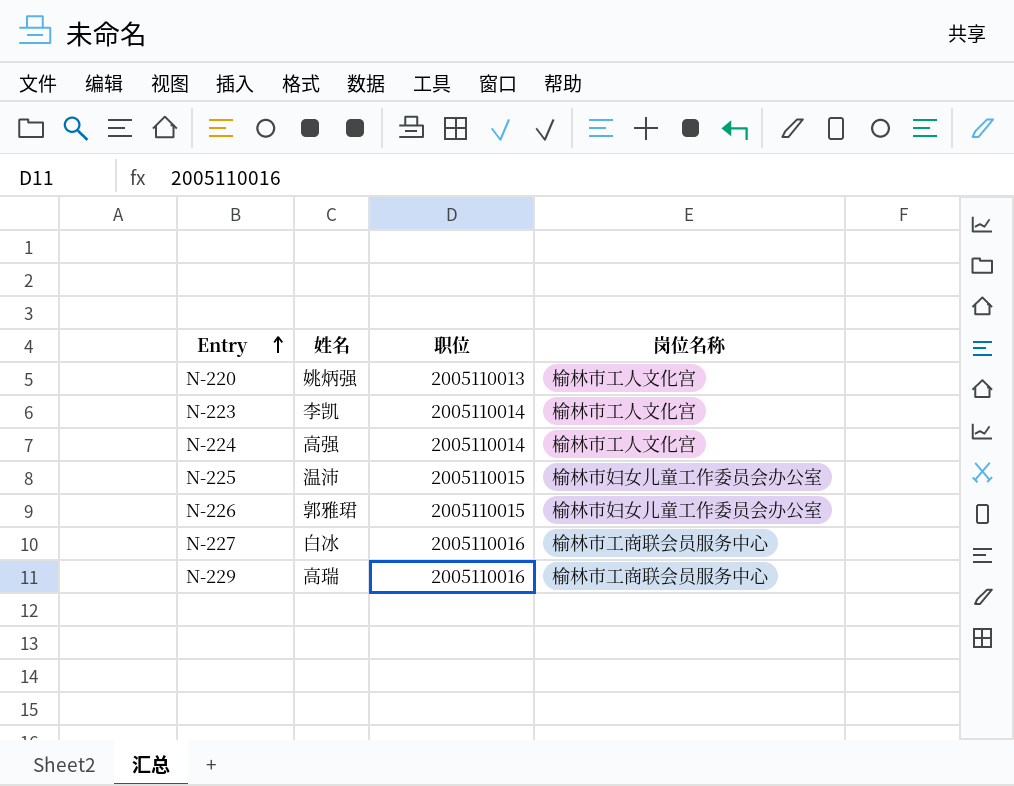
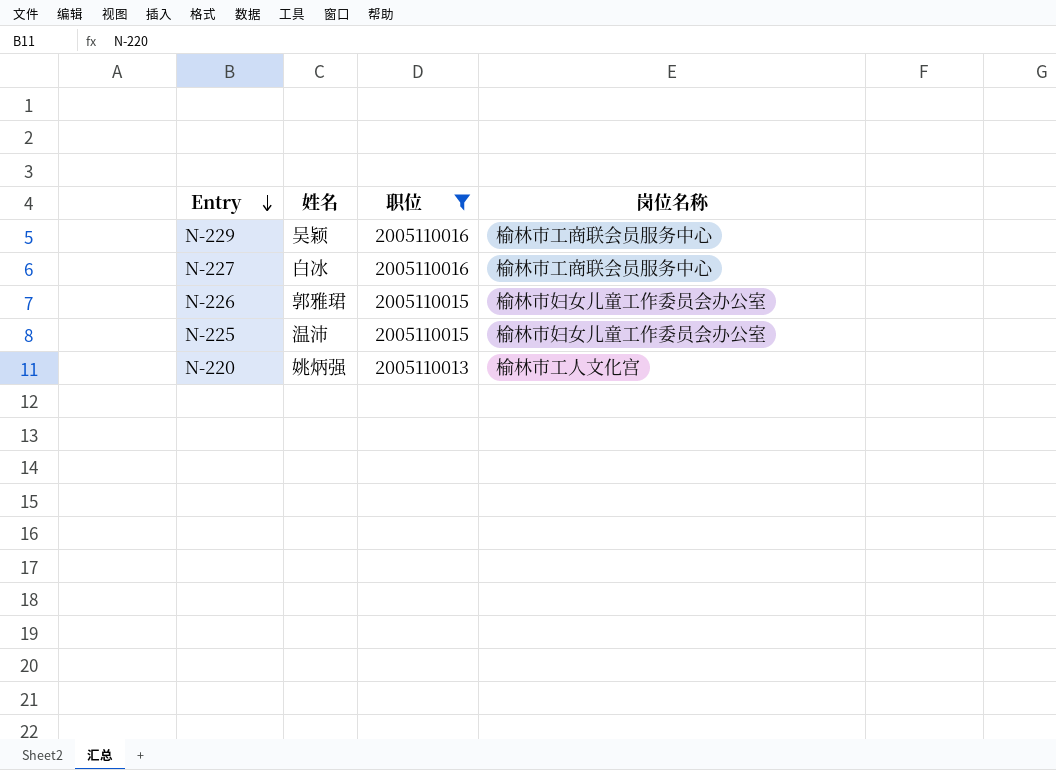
filter: none -> 职位 != 2005110014
row order: Entry ascending -> Entry descending
N-229 | 姓名: 高瑞 -> 吴颖

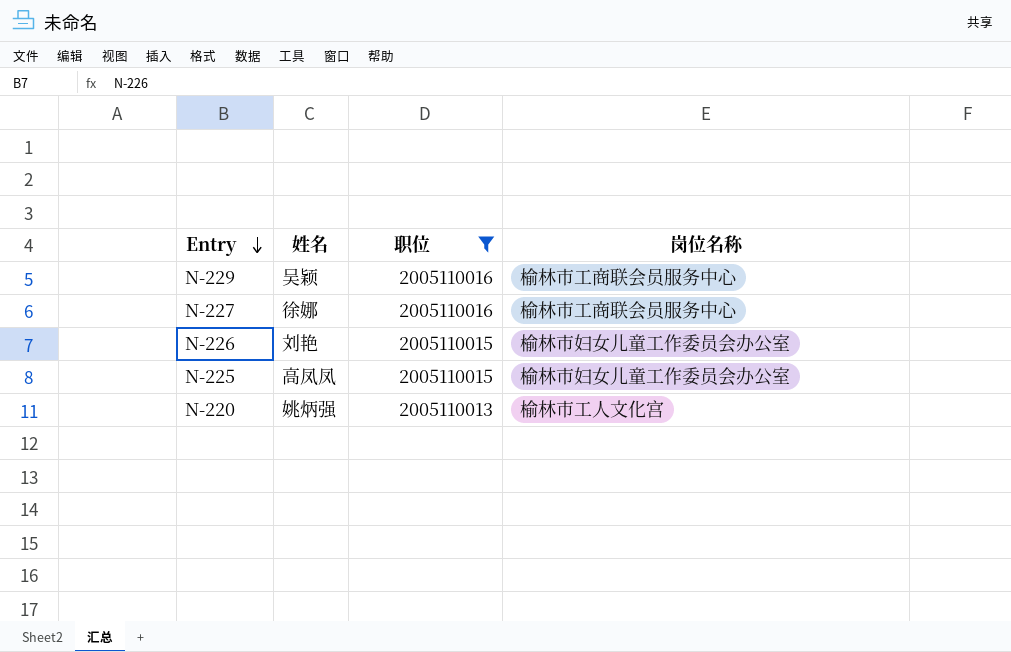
N-227 | 姓名: 白冰 -> 徐娜
N-226 | 姓名: 郭雅珺 -> 刘艳
N-225 | 姓名: 温沛 -> 高凤凤

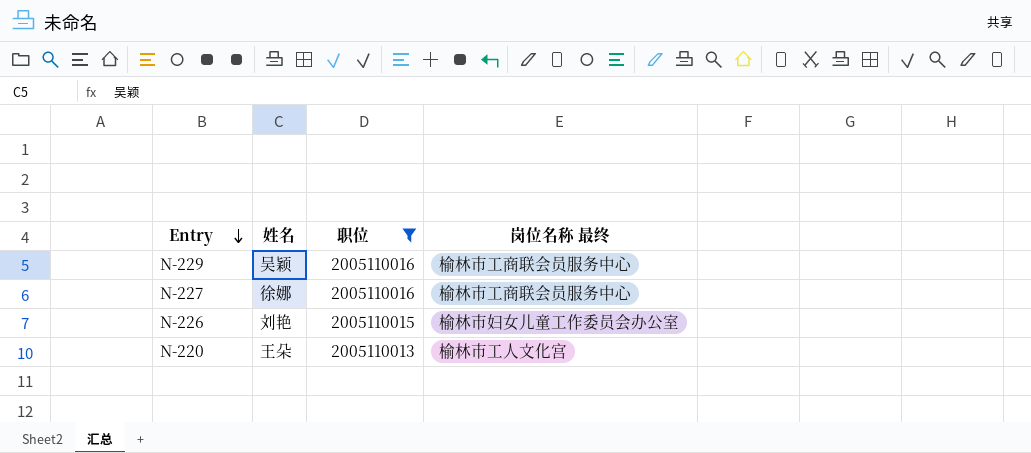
column name: 岗位名称 -> 岗位名称 最终
row N-225: 高凤凤 | 2005110015 | 榆林市妇女儿童工作委员会办公室 -> none
N-220 | 姓名: 姚炳强 -> 王朵

